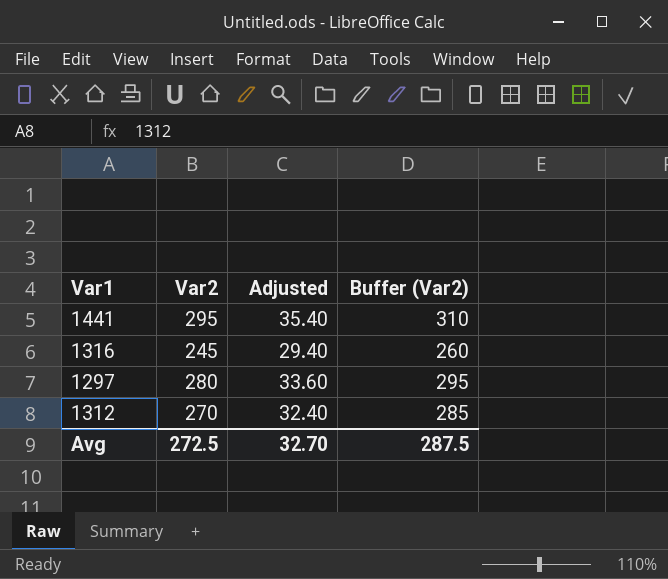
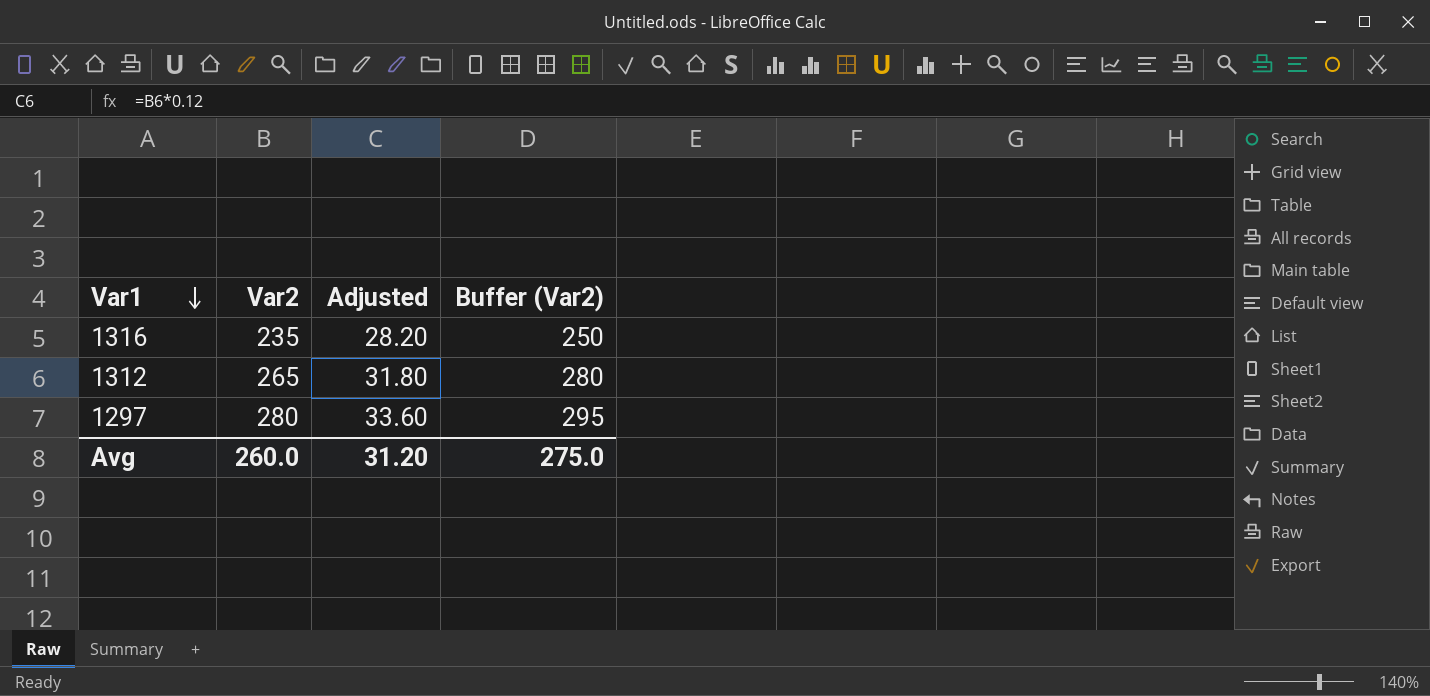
row order: none -> Var1 descending
row 1441: 295 | 35.40 | 310 -> none
1316 | Var2: 245 -> 235
1316 | Adjusted: 29.40 -> 28.20
1316 | Buffer (Var2): 260 -> 250
1312 | Var2: 270 -> 265
1312 | Adjusted: 32.40 -> 31.80
1312 | Buffer (Var2): 285 -> 280
Avg | Var2: 272.5 -> 260.0
Avg | Adjusted: 32.70 -> 31.20
Avg | Buffer (Var2): 287.5 -> 275.0

